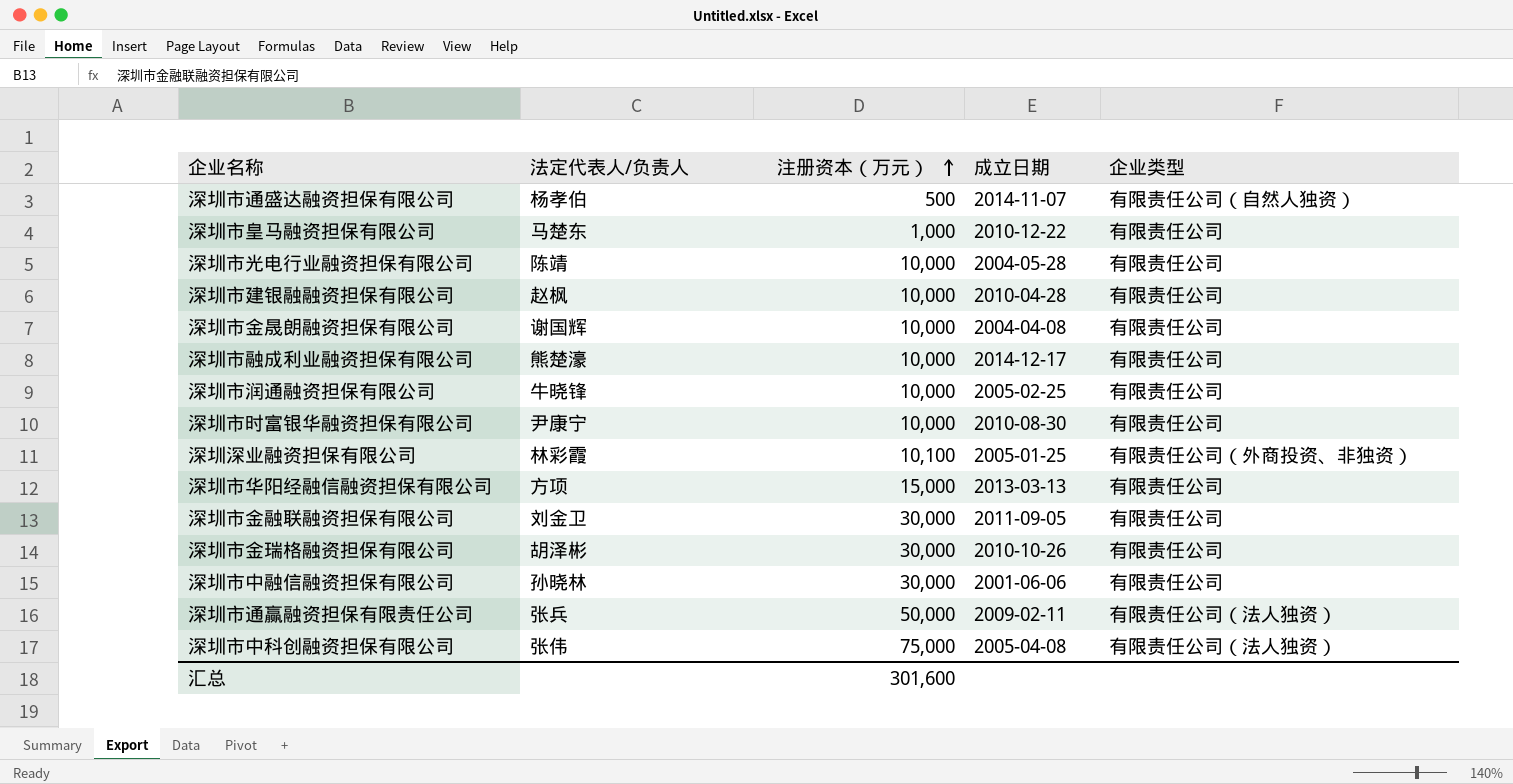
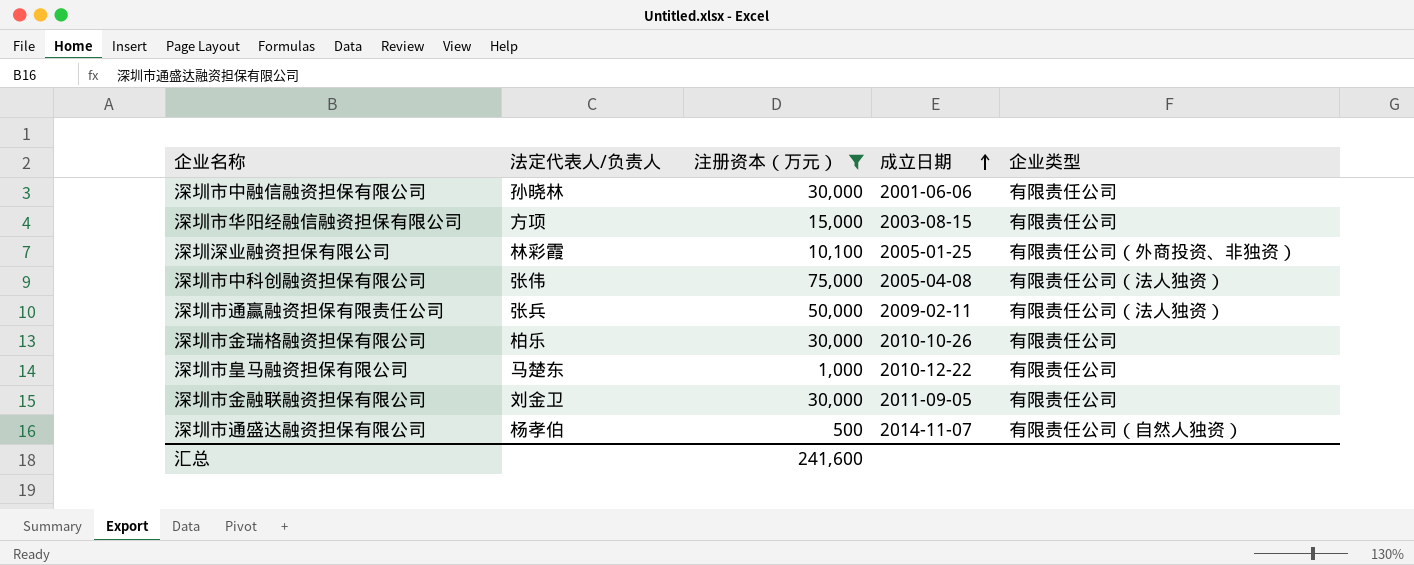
filter: none -> 注册资本（万元） != 10,000
row order: 注册资本（万元） ascending -> 成立日期 ascending
深圳市华阳经融信融资担保有限公司 | 成立日期: 2013-03-13 -> 2003-08-15
深圳市金瑞格融资担保有限公司 | 法定代表人/负责人: 胡泽彬 -> 柏乐
汇总 | 注册资本（万元）: 301,600 -> 241,600

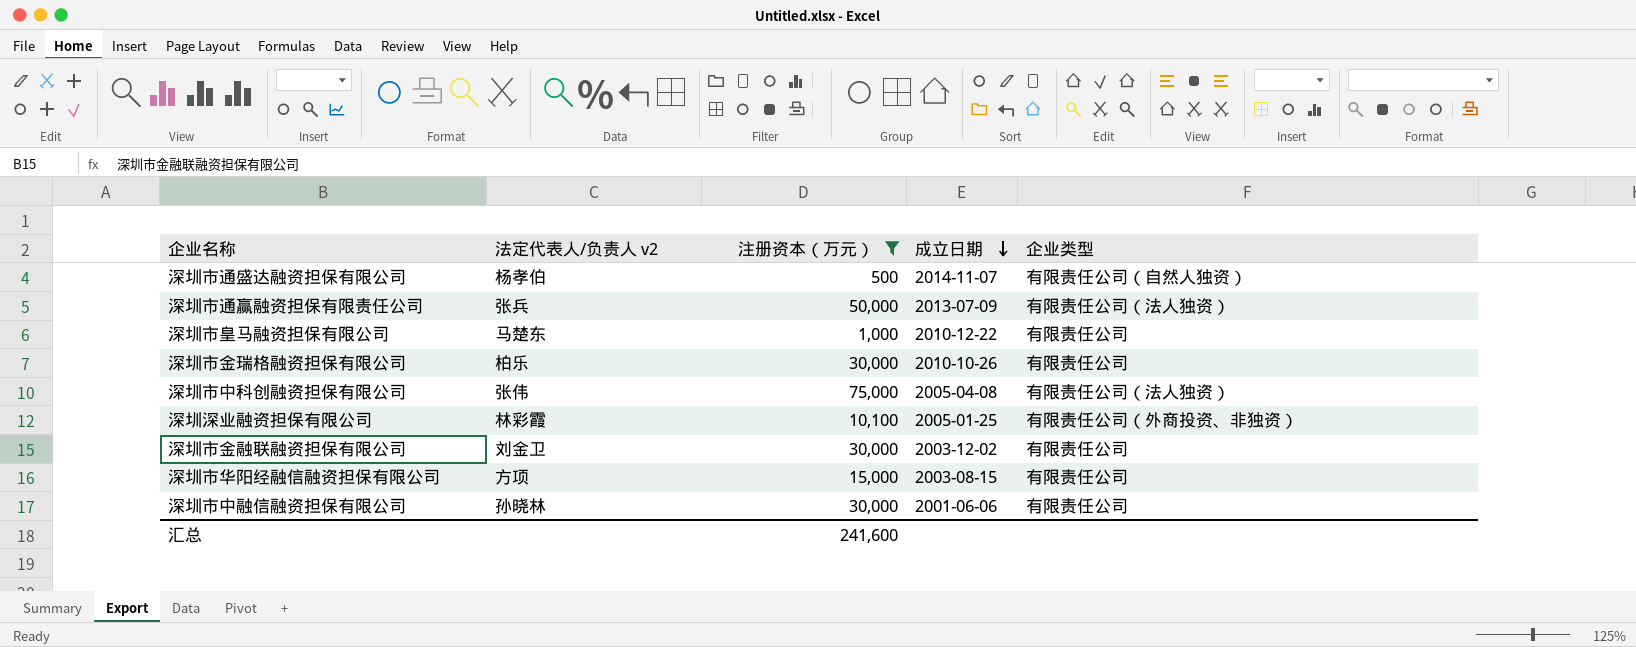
row order: 成立日期 ascending -> 成立日期 descending
column name: 法定代表人/负责人 -> 法定代表人/负责人 v2
深圳市通赢融资担保有限责任公司 | 成立日期: 2009-02-11 -> 2013-07-09
深圳市金融联融资担保有限公司 | 成立日期: 2011-09-05 -> 2003-12-02

